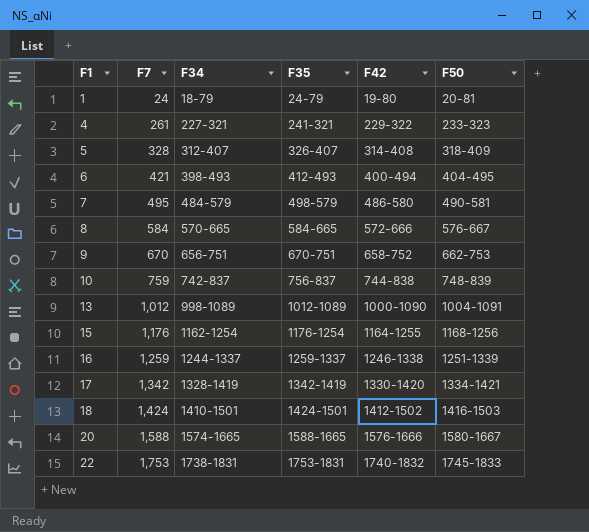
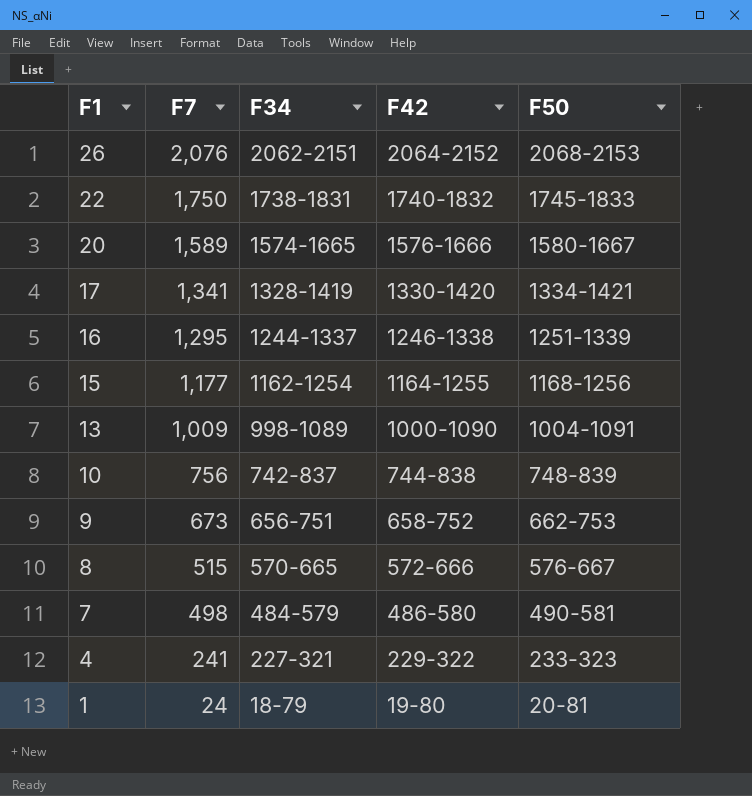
row order: F1 ascending -> F1 descending
column F35 | position: 4 -> none
row 5: 328 | 312-407 | 326-407 | 314-408 | 318-409 -> none
row 6: 421 | 398-493 | 412-493 | 400-494 | 404-495 -> none
row 18: 1,424 | 1410-1501 | 1424-1501 | 1412-1502 | 1416-1503 -> none
row 26: none -> 2,076 | 2062-2151 | 2064-2152 | 2068-2153
22 | F7: 1,753 -> 1,750
20 | F7: 1,588 -> 1,589
17 | F7: 1,342 -> 1,341
16 | F7: 1,259 -> 1,295
15 | F7: 1,176 -> 1,177
13 | F7: 1,012 -> 1,009
10 | F7: 759 -> 756
9 | F7: 670 -> 673
8 | F7: 584 -> 515
7 | F7: 495 -> 498
4 | F7: 261 -> 241

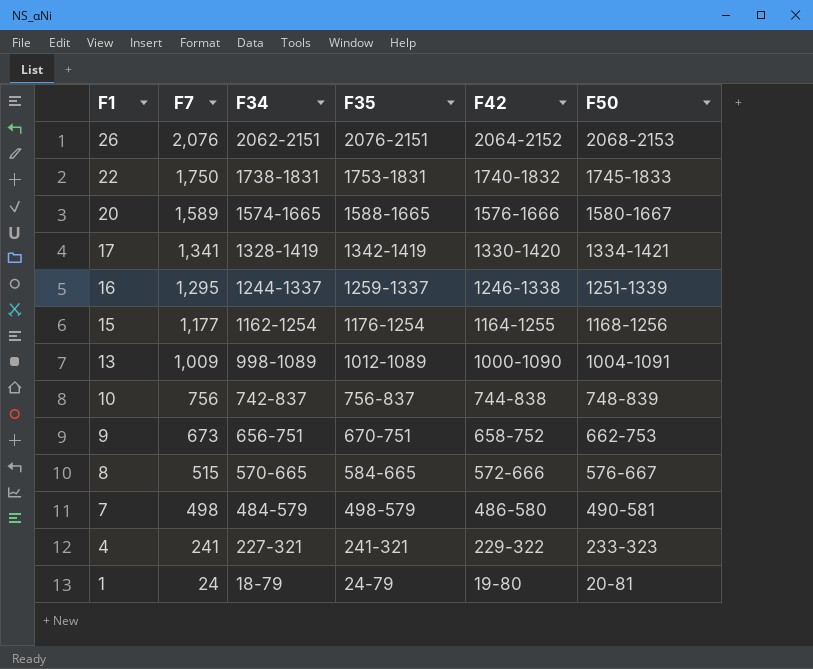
column F35 | position: none -> 4

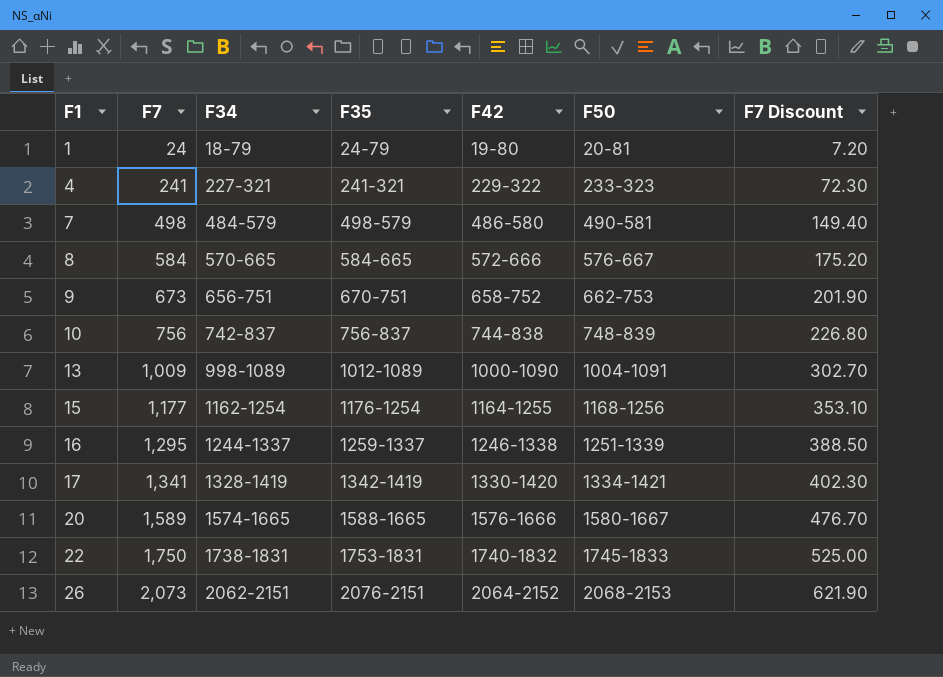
row order: F1 descending -> F1 ascending
column F7 Discount | formula: none -> [F7] * 0.3
8 | F7: 515 -> 584
26 | F7: 2,076 -> 2,073

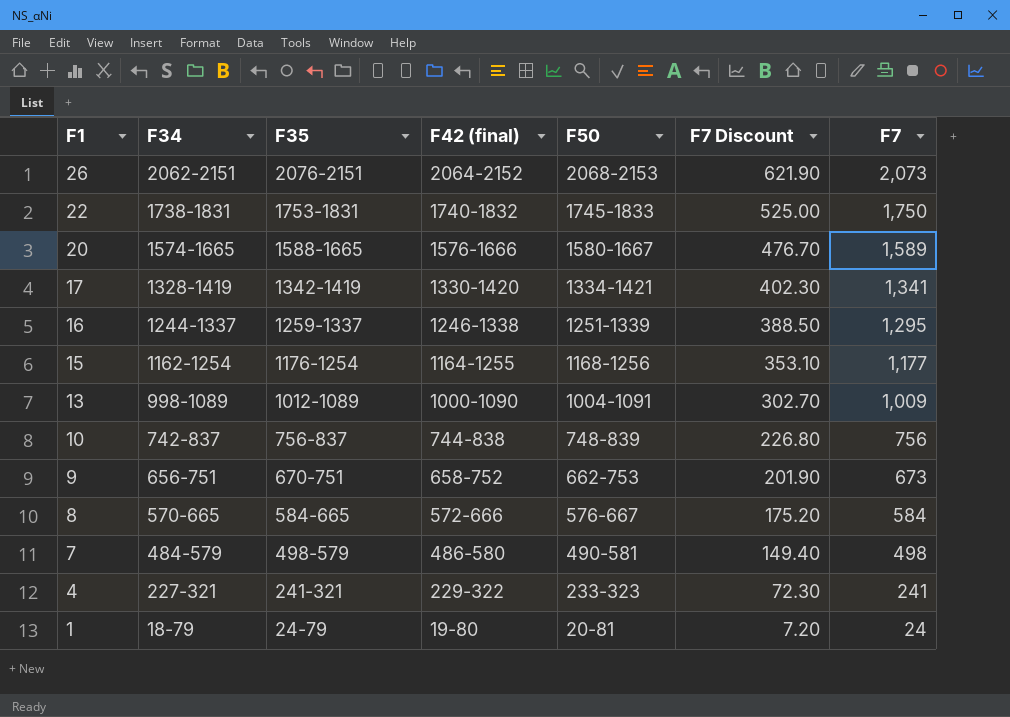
row order: F1 ascending -> F1 descending
column name: F42 -> F42 (final)
column F7 | position: 2 -> 7

